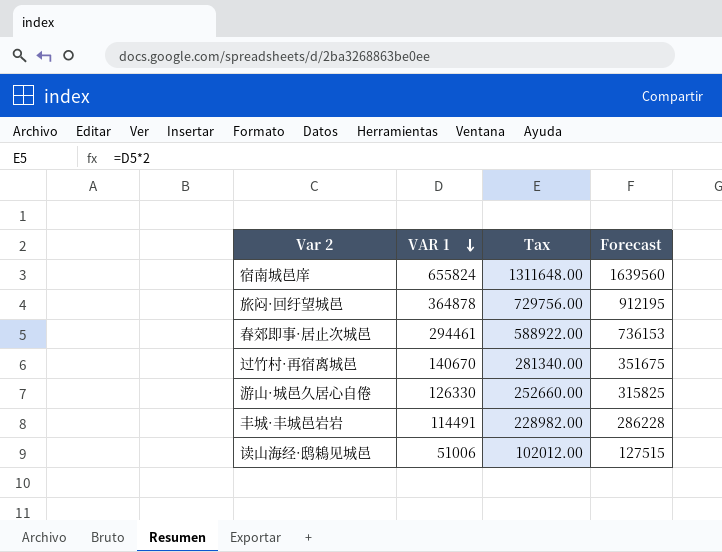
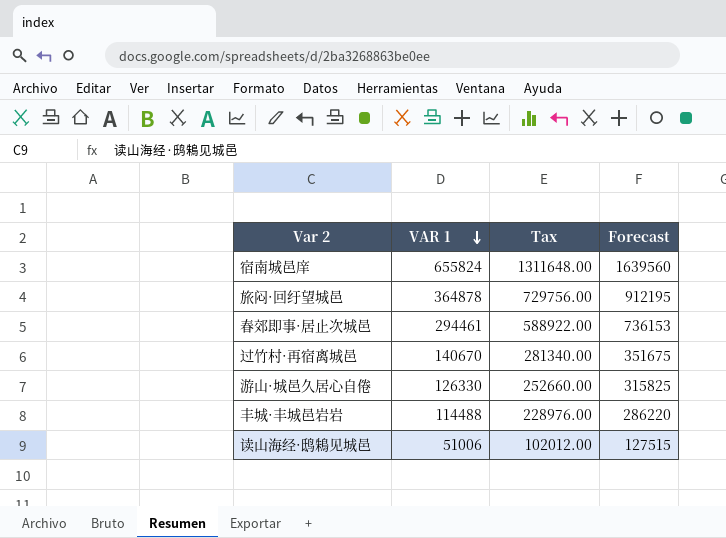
丰城·丰城邑岩岩 | VAR 1: 114491 -> 114488
丰城·丰城邑岩岩 | Tax: 228982.00 -> 228976.00
丰城·丰城邑岩岩 | Forecast: 286228 -> 286220

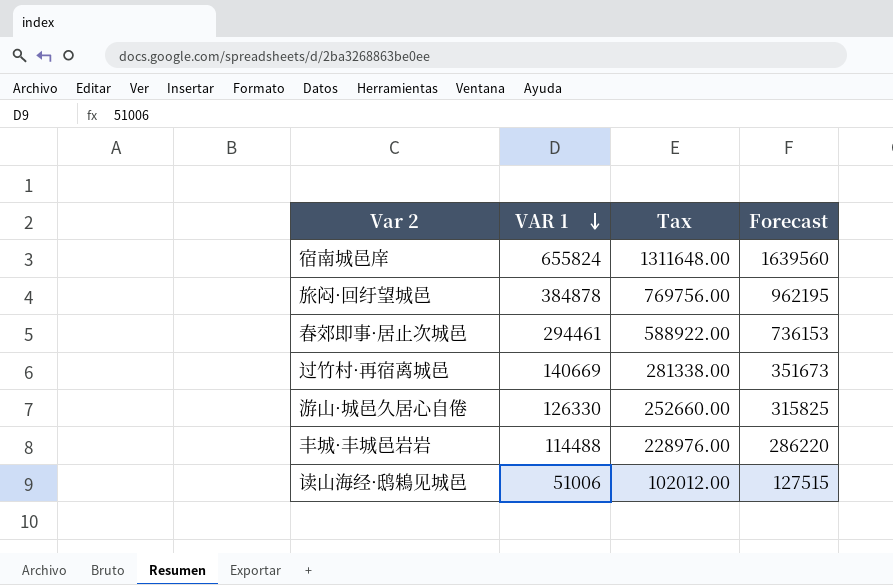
旅闷·回纡望城邑 | VAR 1: 364878 -> 384878
旅闷·回纡望城邑 | Tax: 729756.00 -> 769756.00
旅闷·回纡望城邑 | Forecast: 912195 -> 962195
过竹村·再宿离城邑 | VAR 1: 140670 -> 140669
过竹村·再宿离城邑 | Tax: 281340.00 -> 281338.00
过竹村·再宿离城邑 | Forecast: 351675 -> 351673

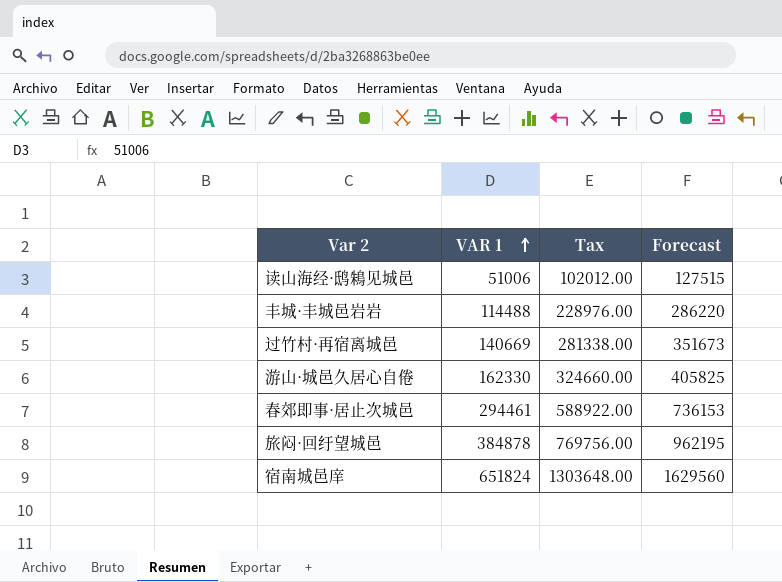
row order: VAR 1 descending -> VAR 1 ascending
游山·城邑久居心自倦 | VAR 1: 126330 -> 162330
游山·城邑久居心自倦 | Tax: 252660.00 -> 324660.00
游山·城邑久居心自倦 | Forecast: 315825 -> 405825
宿南城邑庠 | VAR 1: 655824 -> 651824
宿南城邑庠 | Tax: 1311648.00 -> 1303648.00
宿南城邑庠 | Forecast: 1639560 -> 1629560

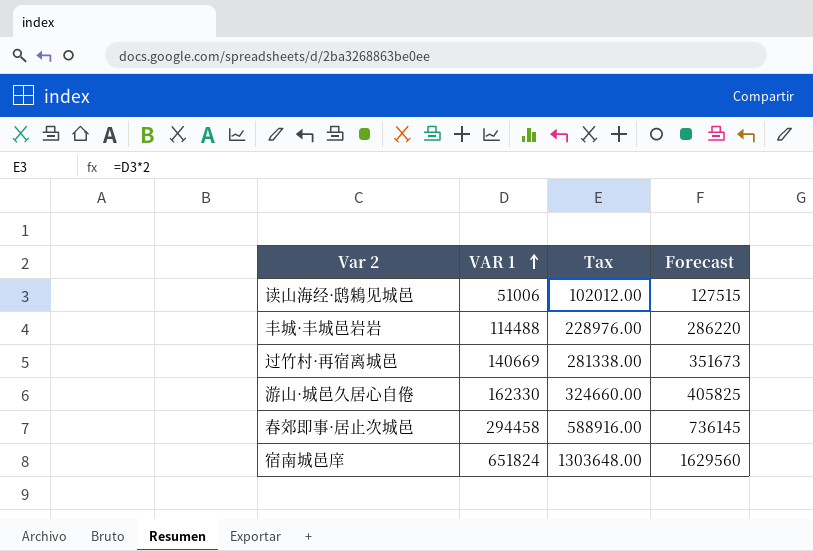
row 旅闷·回纡望城邑: 384878 | 769756.00 | 962195 -> none
春郊即事·居止次城邑 | VAR 1: 294461 -> 294458
春郊即事·居止次城邑 | Tax: 588922.00 -> 588916.00
春郊即事·居止次城邑 | Forecast: 736153 -> 736145

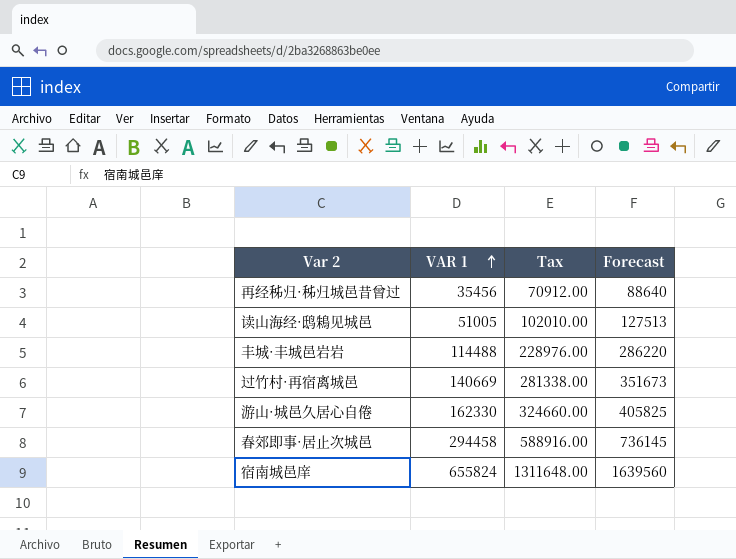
row 再经秭归·秭归城邑昔曾过: none -> 35456 | 70912.00 | 88640
读山海经·鸱鴸见城邑 | VAR 1: 51006 -> 51005
读山海经·鸱鴸见城邑 | Tax: 102012.00 -> 102010.00
读山海经·鸱鴸见城邑 | Forecast: 127515 -> 127513
宿南城邑庠 | VAR 1: 651824 -> 655824
宿南城邑庠 | Tax: 1303648.00 -> 1311648.00
宿南城邑庠 | Forecast: 1629560 -> 1639560

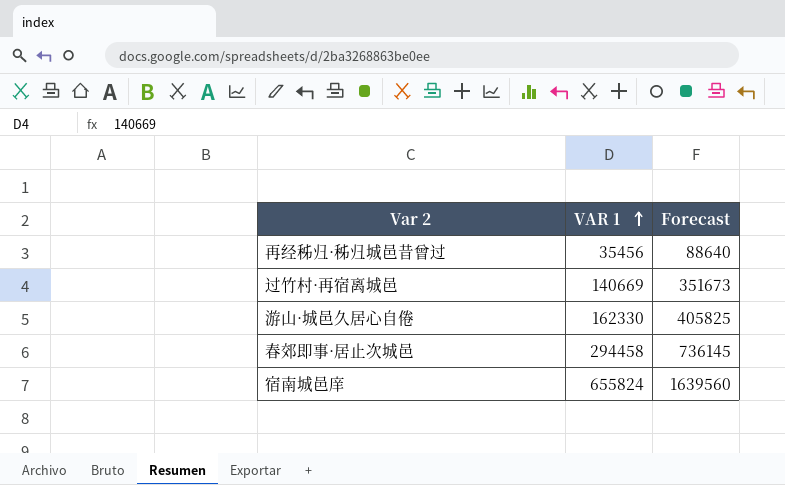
column Tax | formula: [VAR 1] * 2 -> none
row 读山海经·鸱鴸见城邑: 51005 | 102010.00 | 127513 -> none
row 丰城·丰城邑岩岩: 114488 | 228976.00 | 286220 -> none

